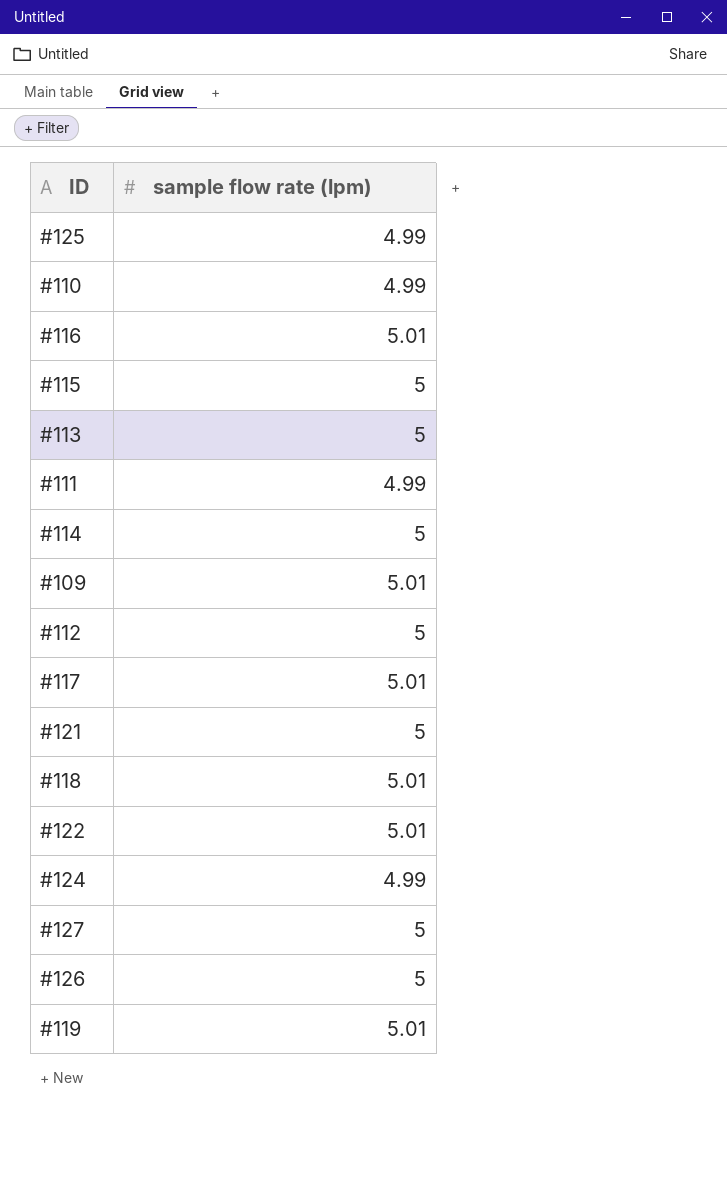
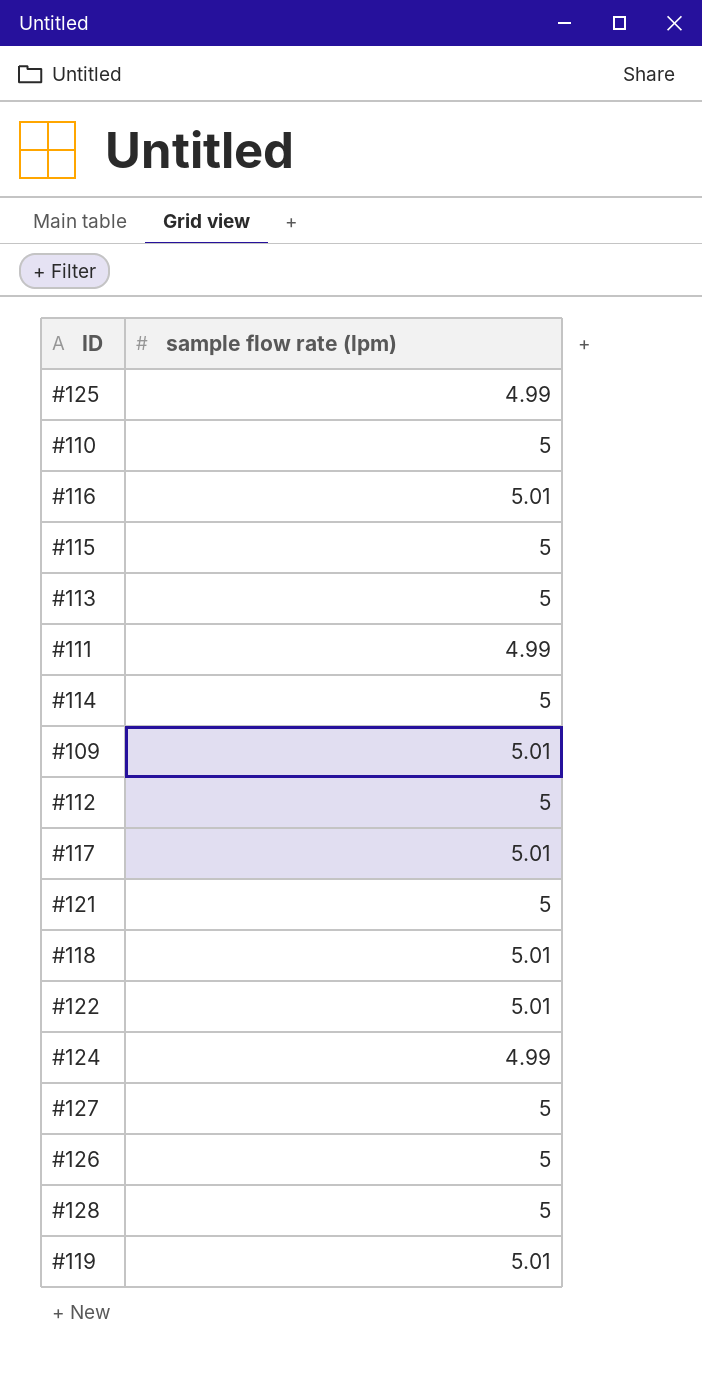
#110 | sample flow rate (lpm): 4.99 -> 5
row #128: none -> 5

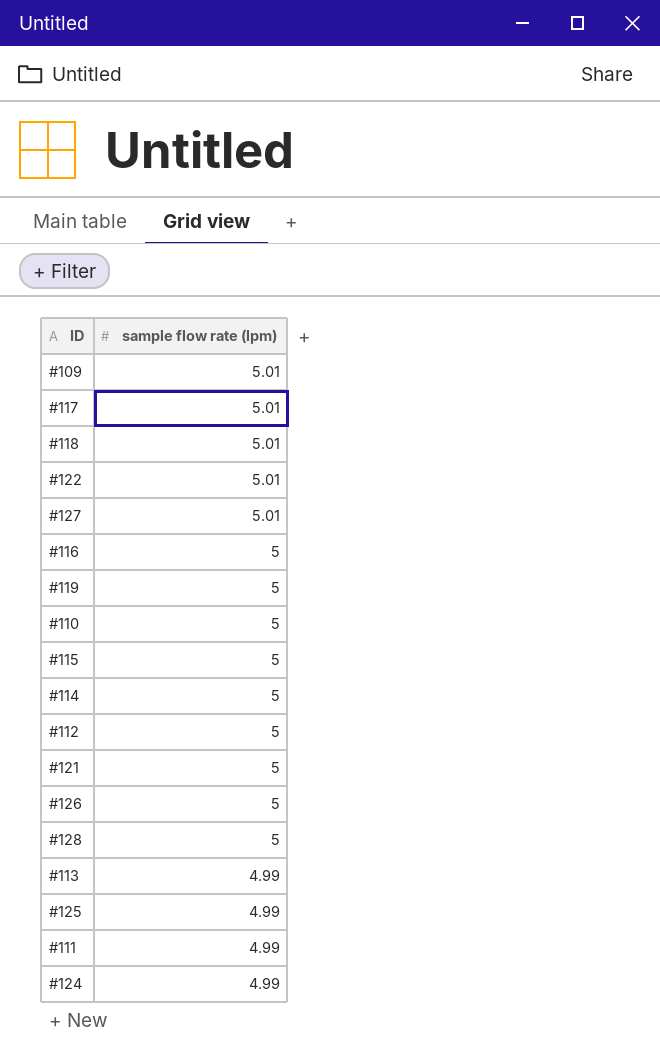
row order: none -> sample flow rate (lpm) descending
#127 | sample flow rate (lpm): 5 -> 5.01
#116 | sample flow rate (lpm): 5.01 -> 5
#119 | sample flow rate (lpm): 5.01 -> 5
#113 | sample flow rate (lpm): 5 -> 4.99

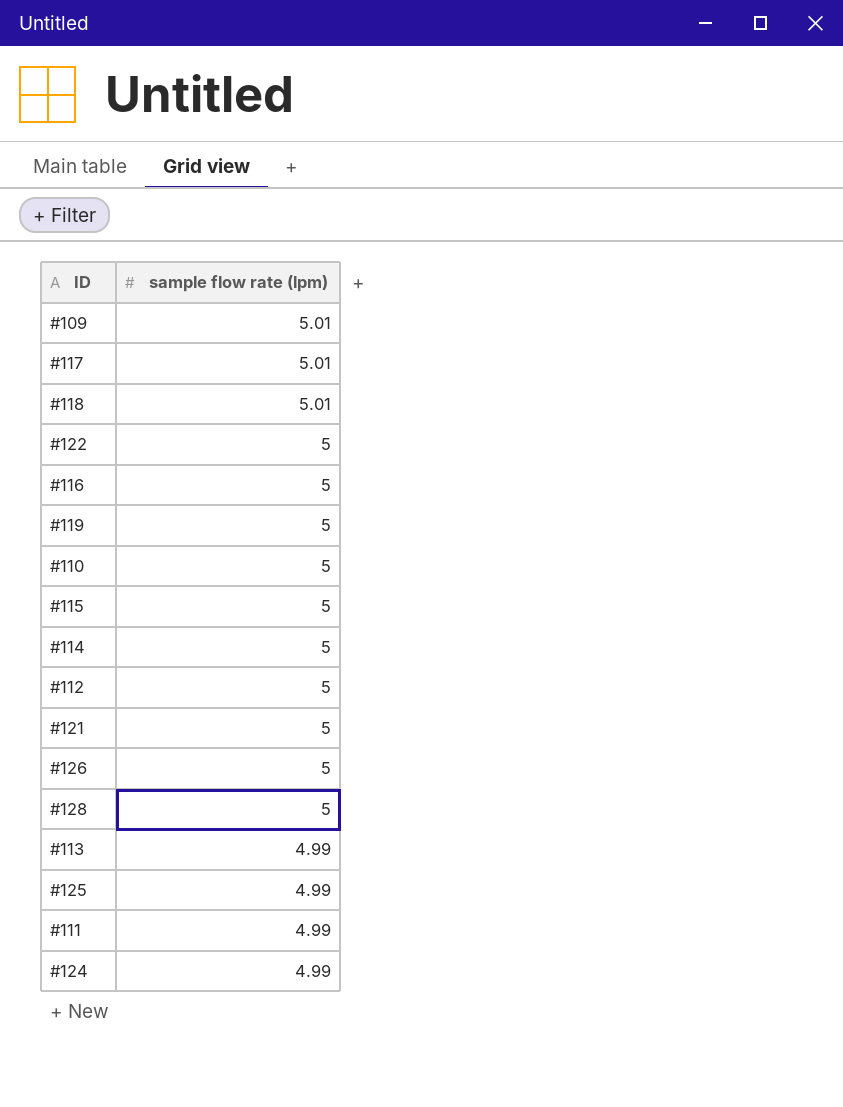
row #127: 5.01 -> none
#122 | sample flow rate (lpm): 5.01 -> 5

